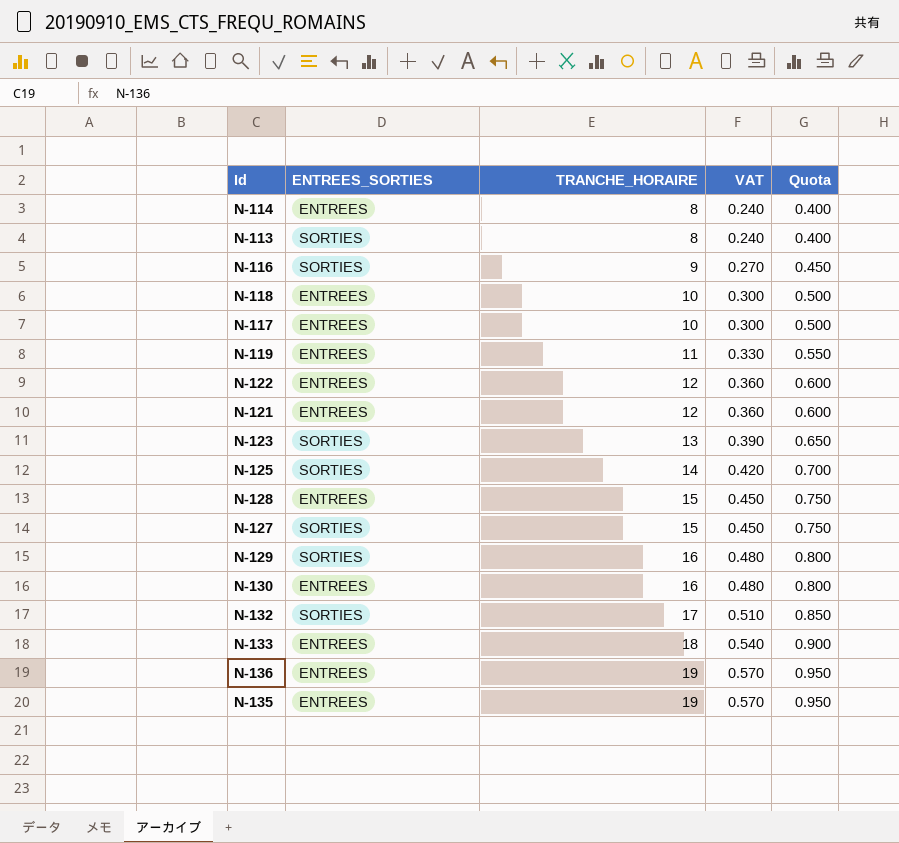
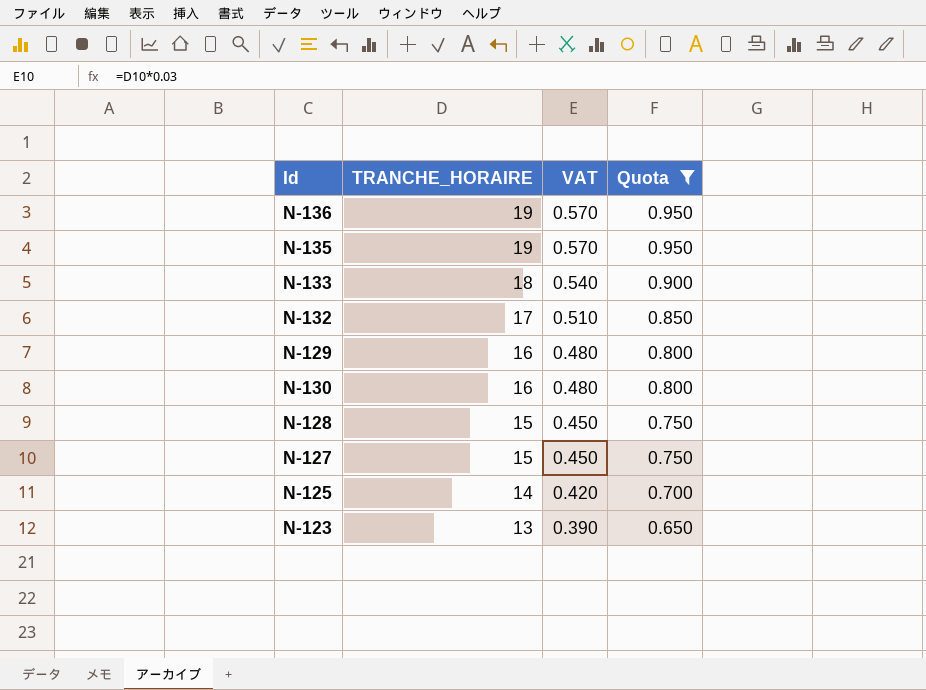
filter: none -> Quota >= 0.650
row order: TRANCHE_HORAIRE ascending -> TRANCHE_HORAIRE descending
column ENTREES_SORTIES | position: 2 -> none

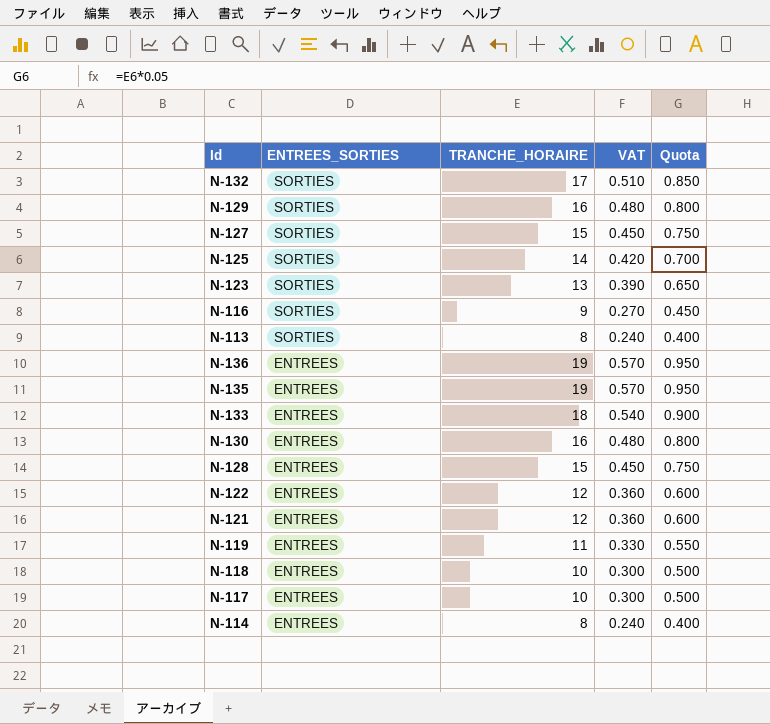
filter: Quota >= 0.650 -> none
row order: TRANCHE_HORAIRE descending -> ENTREES_SORTIES descending
column ENTREES_SORTIES | position: none -> 2

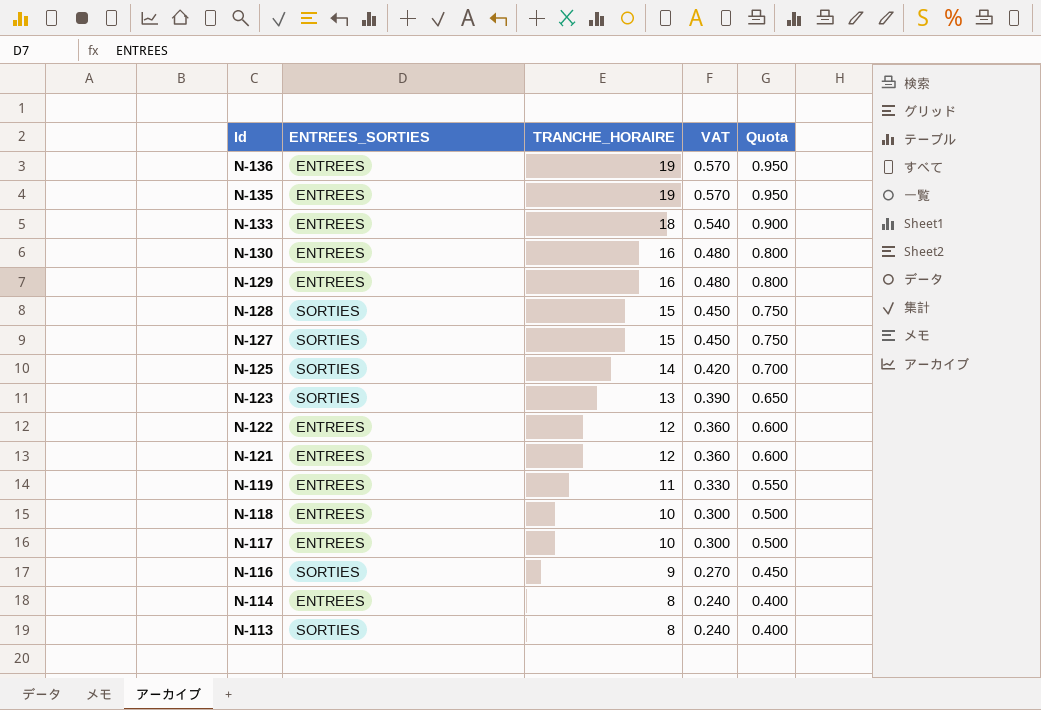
row order: ENTREES_SORTIES descending -> Id descending
row N-132: SORTIES | 17 | 0.510 | 0.850 -> none
N-129 | ENTREES_SORTIES: SORTIES -> ENTREES
N-128 | ENTREES_SORTIES: ENTREES -> SORTIES

